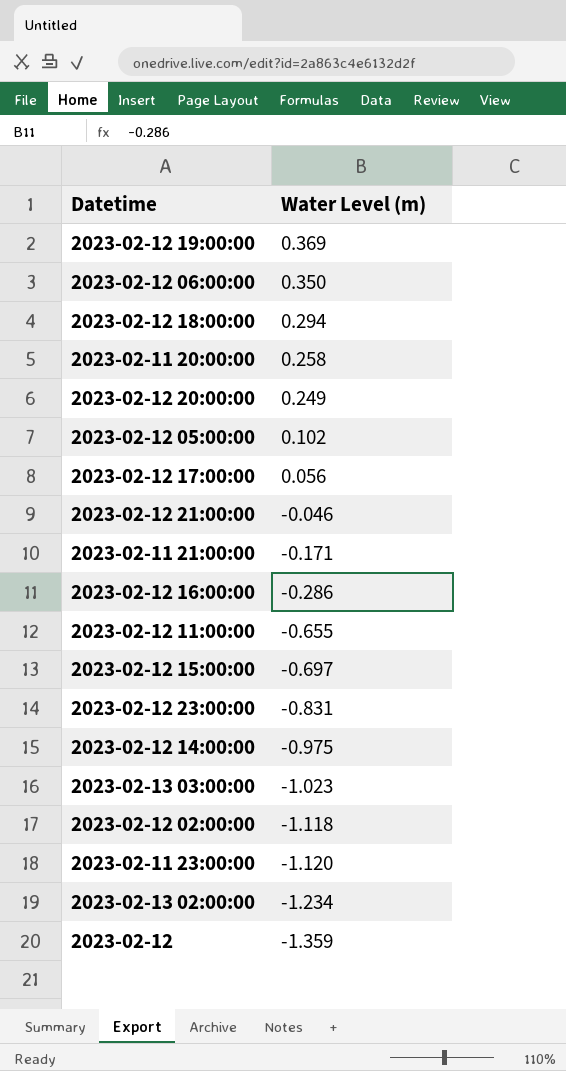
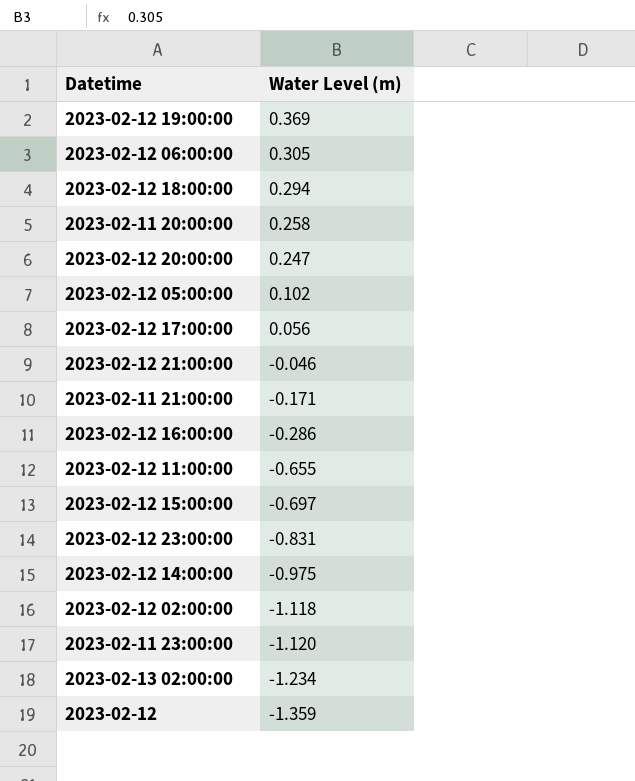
row 2023-02-13 03:00:00: -1.023 -> none
2023-02-12 06:00:00 | Water Level (m): 0.350 -> 0.305
2023-02-12 20:00:00 | Water Level (m): 0.249 -> 0.247

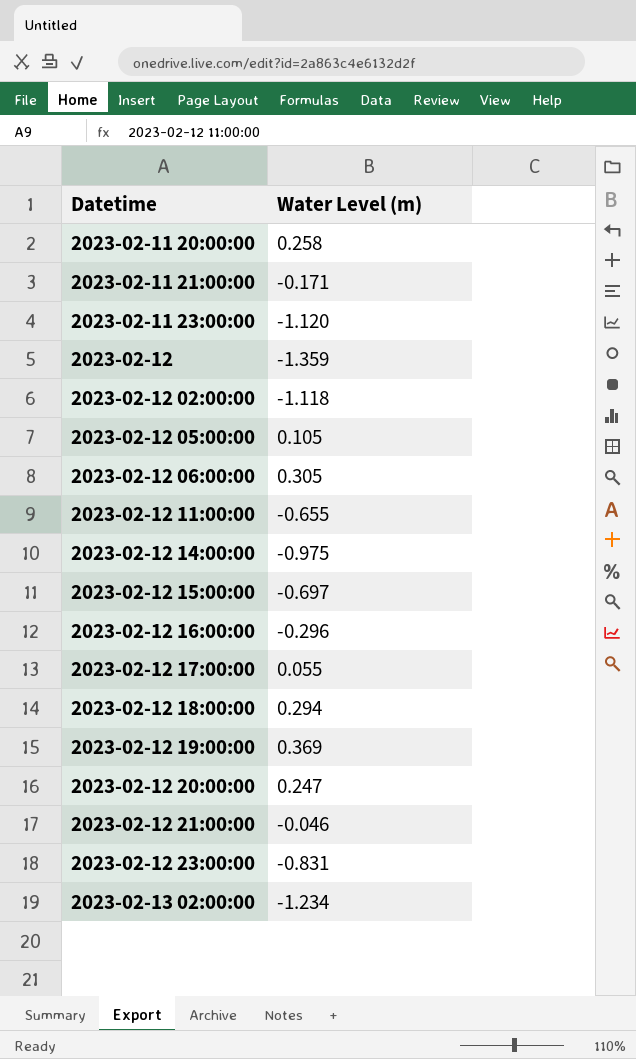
row order: Water Level (m) descending -> Datetime ascending
2023-02-12 05:00:00 | Water Level (m): 0.102 -> 0.105
2023-02-12 16:00:00 | Water Level (m): -0.286 -> -0.296
2023-02-12 17:00:00 | Water Level (m): 0.056 -> 0.055

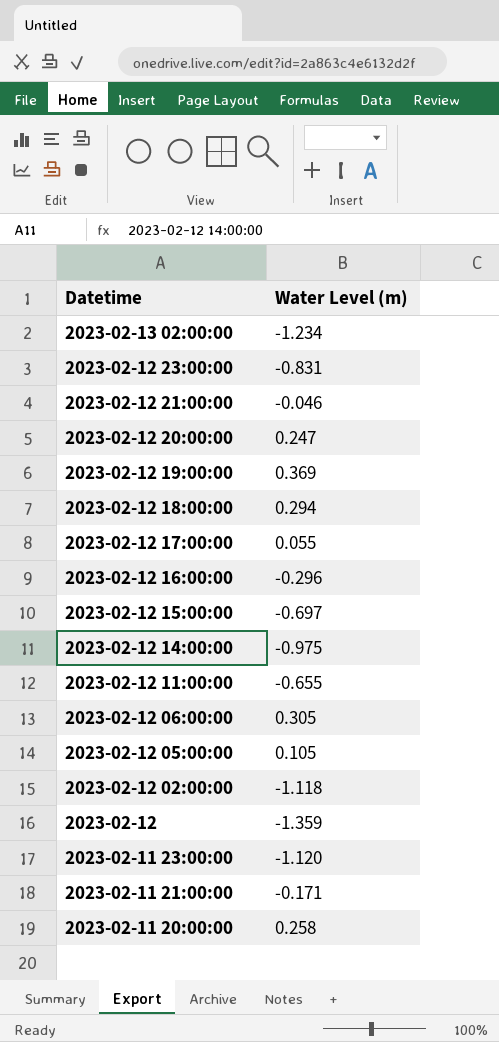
row order: Datetime ascending -> Datetime descending

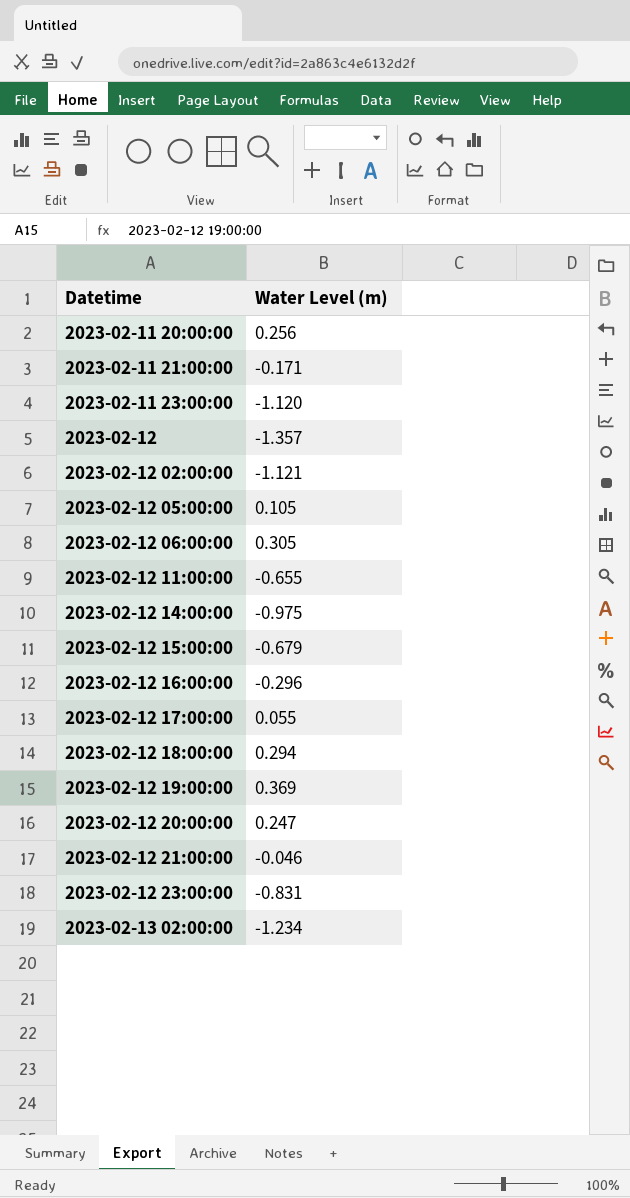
row order: Datetime descending -> Datetime ascending
2023-02-11 20:00:00 | Water Level (m): 0.258 -> 0.256
2023-02-12 | Water Level (m): -1.359 -> -1.357
2023-02-12 02:00:00 | Water Level (m): -1.118 -> -1.121
2023-02-12 15:00:00 | Water Level (m): -0.697 -> -0.679

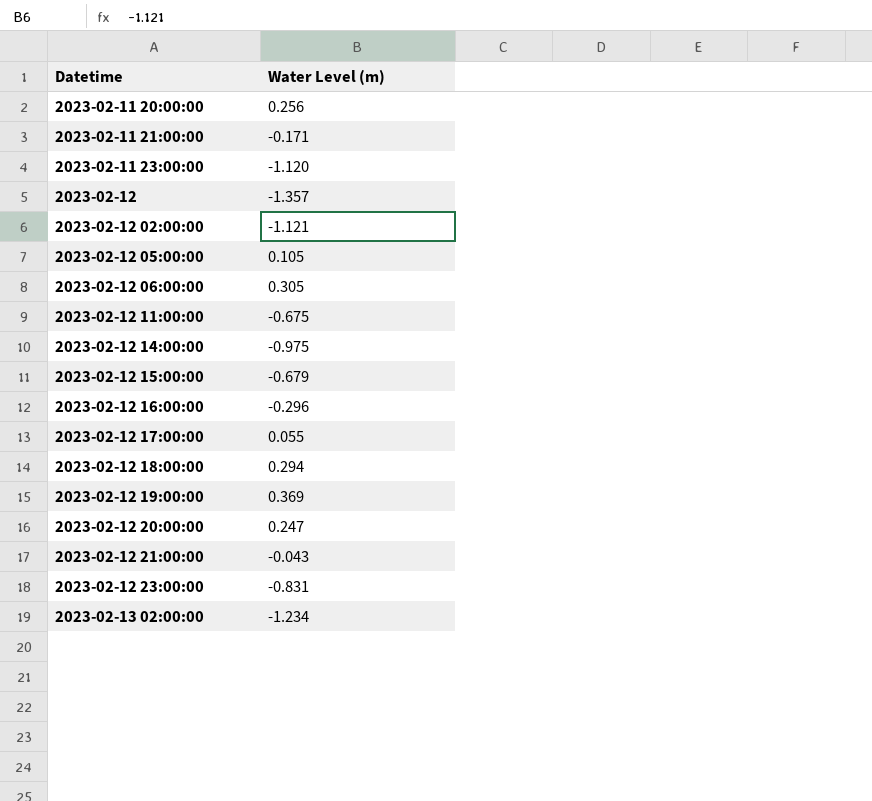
2023-02-12 11:00:00 | Water Level (m): -0.655 -> -0.675
2023-02-12 21:00:00 | Water Level (m): -0.046 -> -0.043

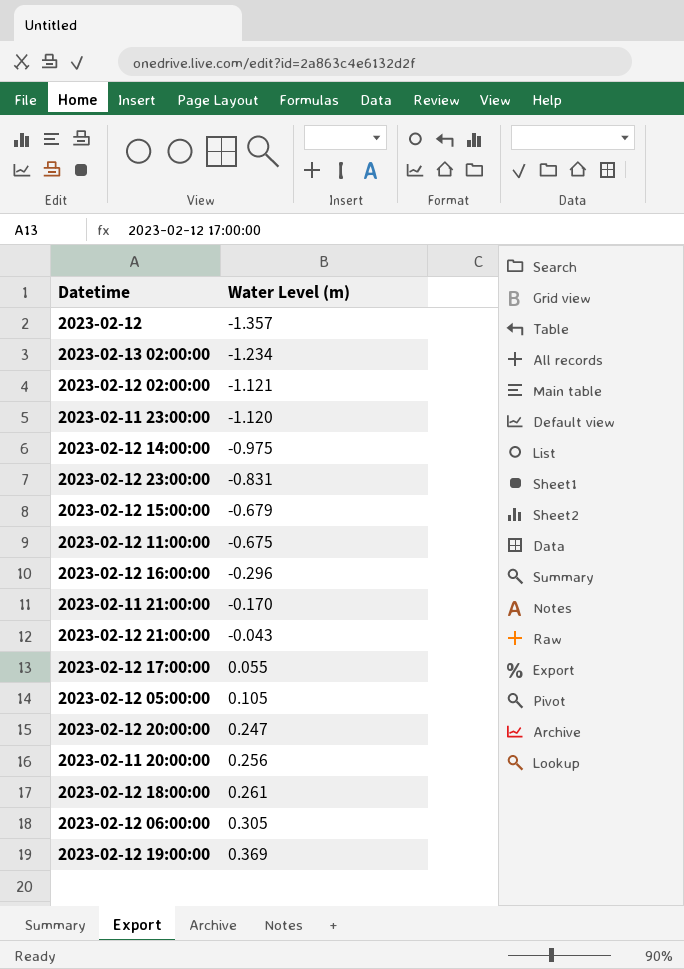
row order: Datetime ascending -> Water Level (m) ascending
2023-02-11 21:00:00 | Water Level (m): -0.171 -> -0.170
2023-02-12 18:00:00 | Water Level (m): 0.294 -> 0.261

